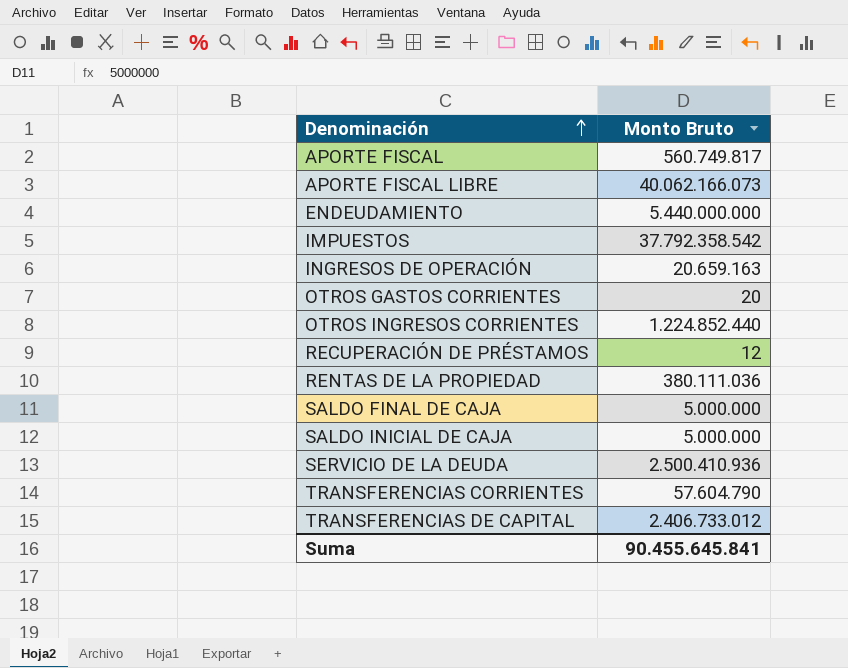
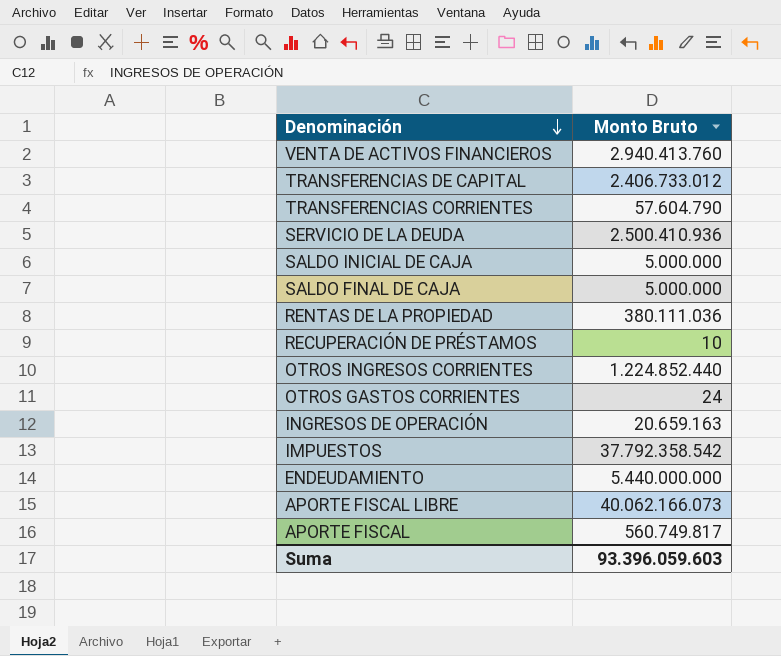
row order: Denominación ascending -> Denominación descending
row VENTA DE ACTIVOS FINANCIEROS: none -> 2.940.413.760
RECUPERACIÓN DE PRÉSTAMOS | Monto Bruto: 12 -> 10
OTROS GASTOS CORRIENTES | Monto Bruto: 20 -> 24
Suma | Monto Bruto: 90.455.645.841 -> 93.396.059.603

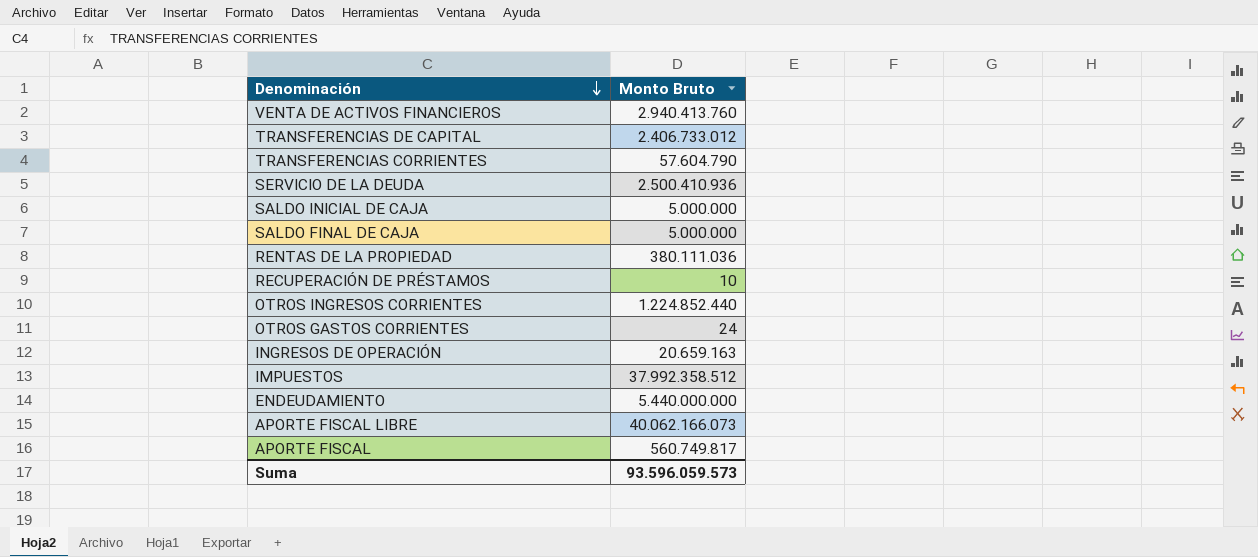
IMPUESTOS | Monto Bruto: 37.792.358.542 -> 37.992.358.512
Suma | Monto Bruto: 93.396.059.603 -> 93.596.059.573

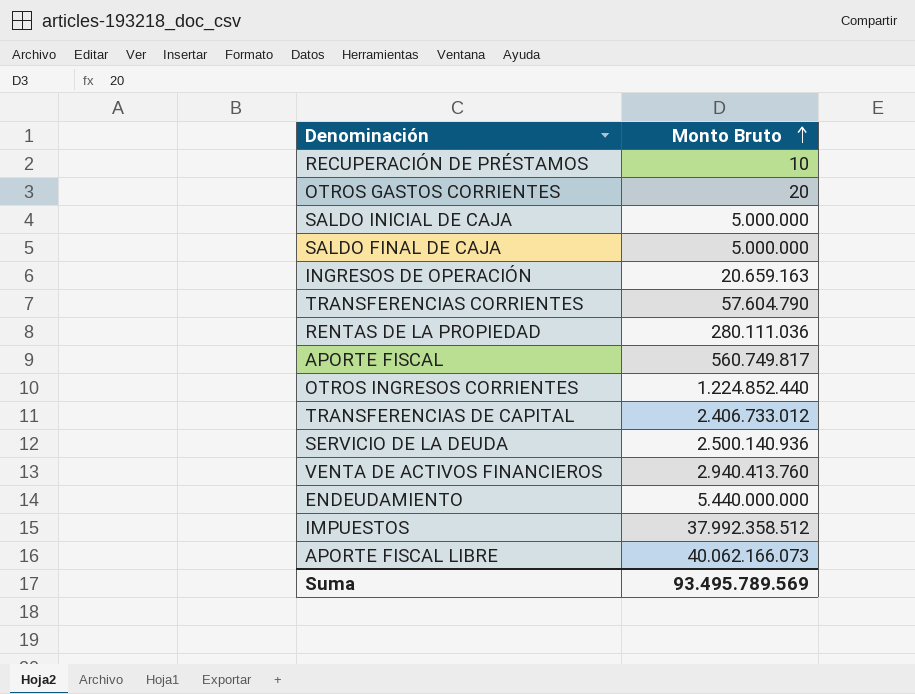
row order: Denominación descending -> Monto Bruto ascending
OTROS GASTOS CORRIENTES | Monto Bruto: 24 -> 20
RENTAS DE LA PROPIEDAD | Monto Bruto: 380.111.036 -> 280.111.036
SERVICIO DE LA DEUDA | Monto Bruto: 2.500.410.936 -> 2.500.140.936
Suma | Monto Bruto: 93.596.059.573 -> 93.495.789.569

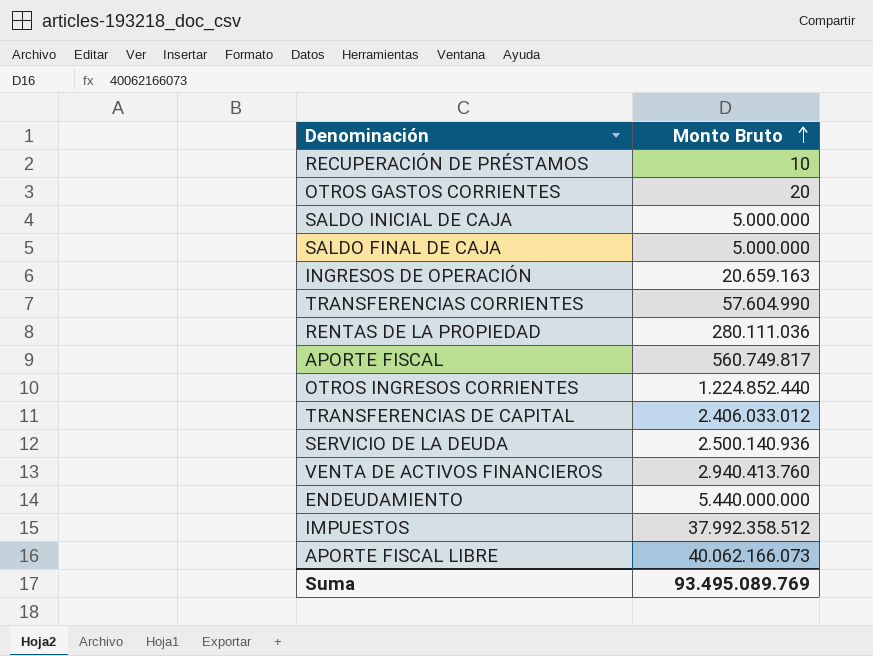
TRANSFERENCIAS CORRIENTES | Monto Bruto: 57.604.790 -> 57.604.990
TRANSFERENCIAS DE CAPITAL | Monto Bruto: 2.406.733.012 -> 2.406.033.012
Suma | Monto Bruto: 93.495.789.569 -> 93.495.089.769

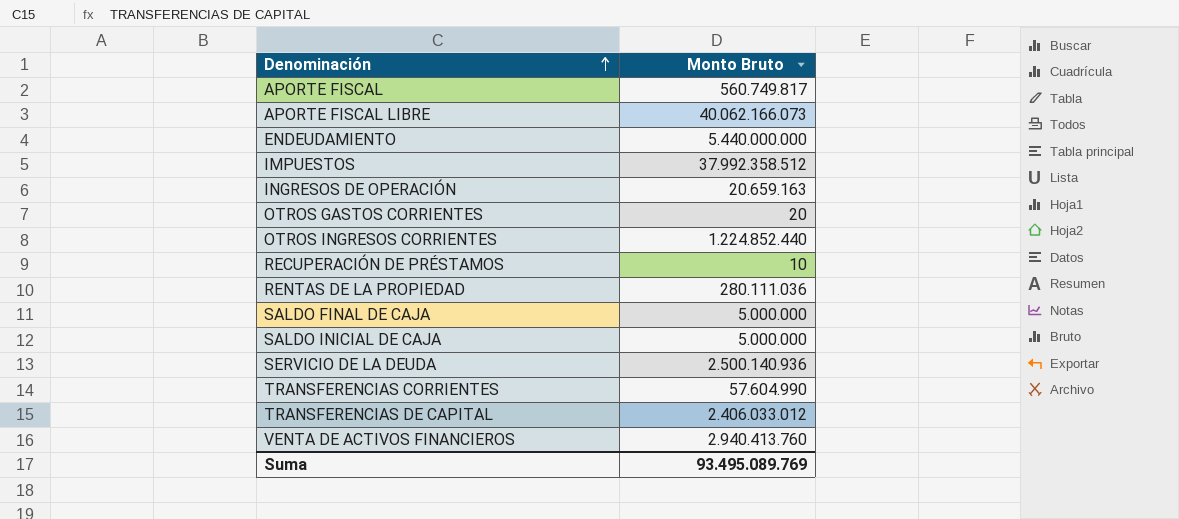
row order: Monto Bruto ascending -> Denominación ascending

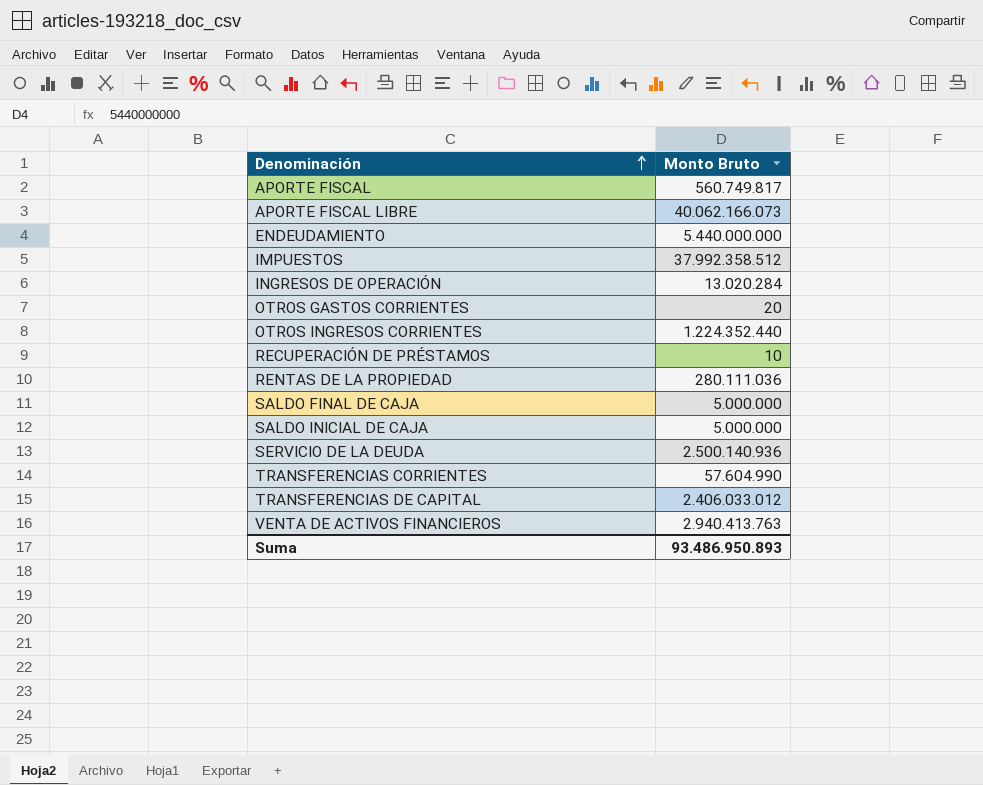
INGRESOS DE OPERACIÓN | Monto Bruto: 20.659.163 -> 13.020.284
OTROS INGRESOS CORRIENTES | Monto Bruto: 1.224.852.440 -> 1.224.352.440
VENTA DE ACTIVOS FINANCIEROS | Monto Bruto: 2.940.413.760 -> 2.940.413.763
Suma | Monto Bruto: 93.495.089.769 -> 93.486.950.893

